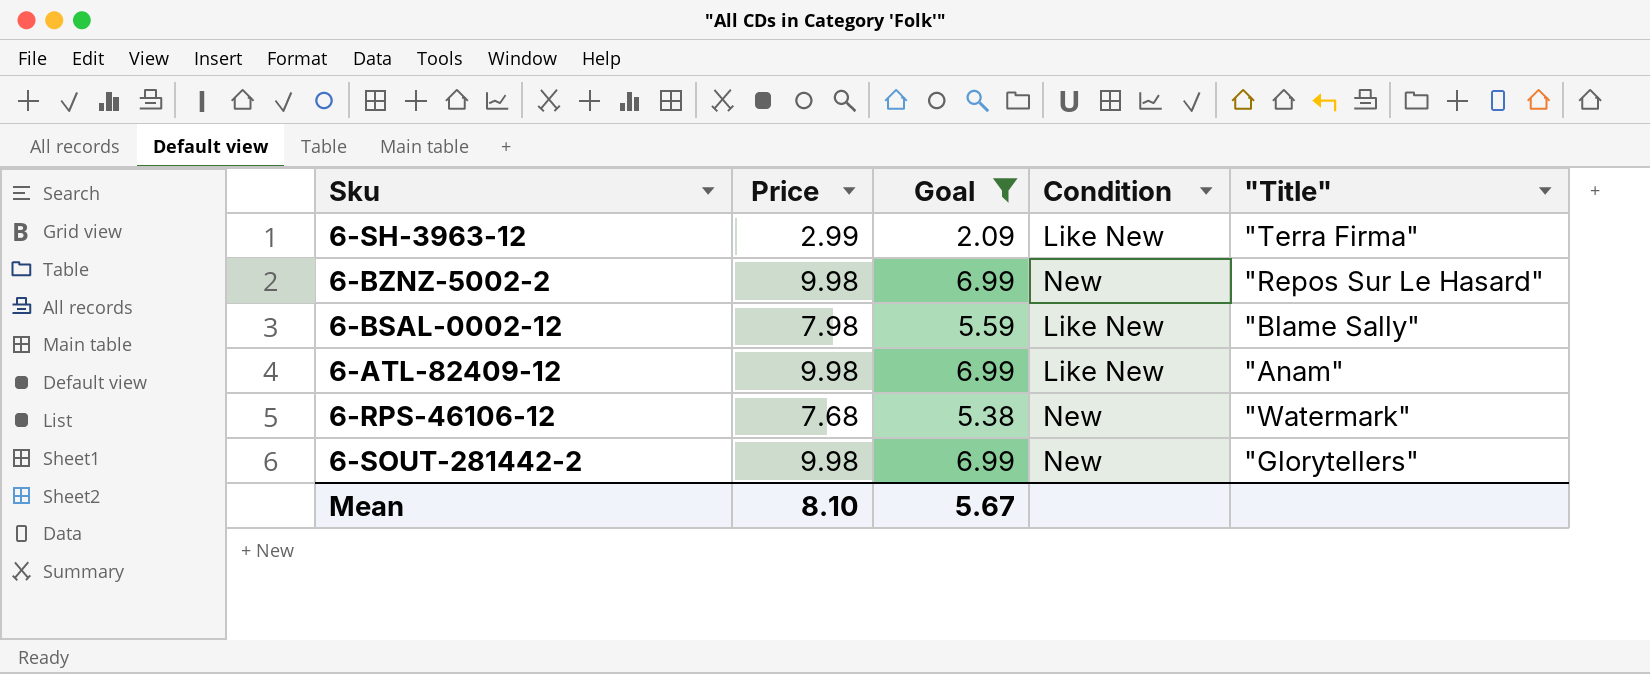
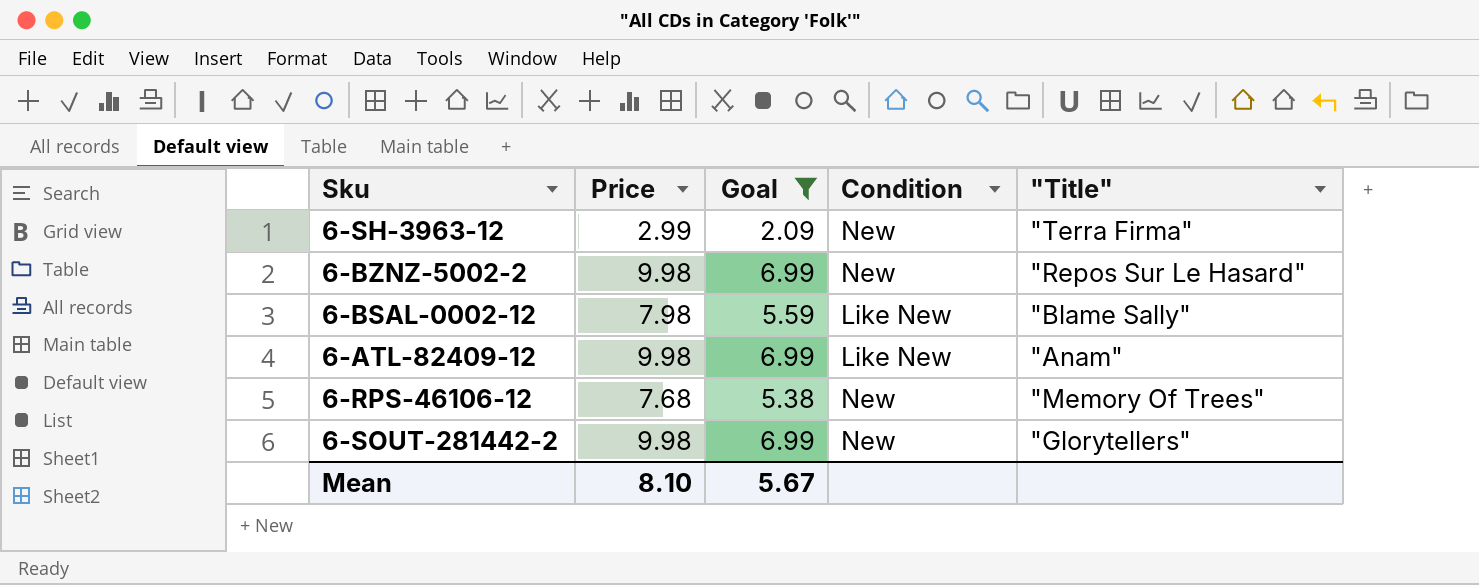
6-SH-3963-12 | Condition: Like New -> New
6-RPS-46106-12 | "Title": "Watermark" -> "Memory Of Trees"

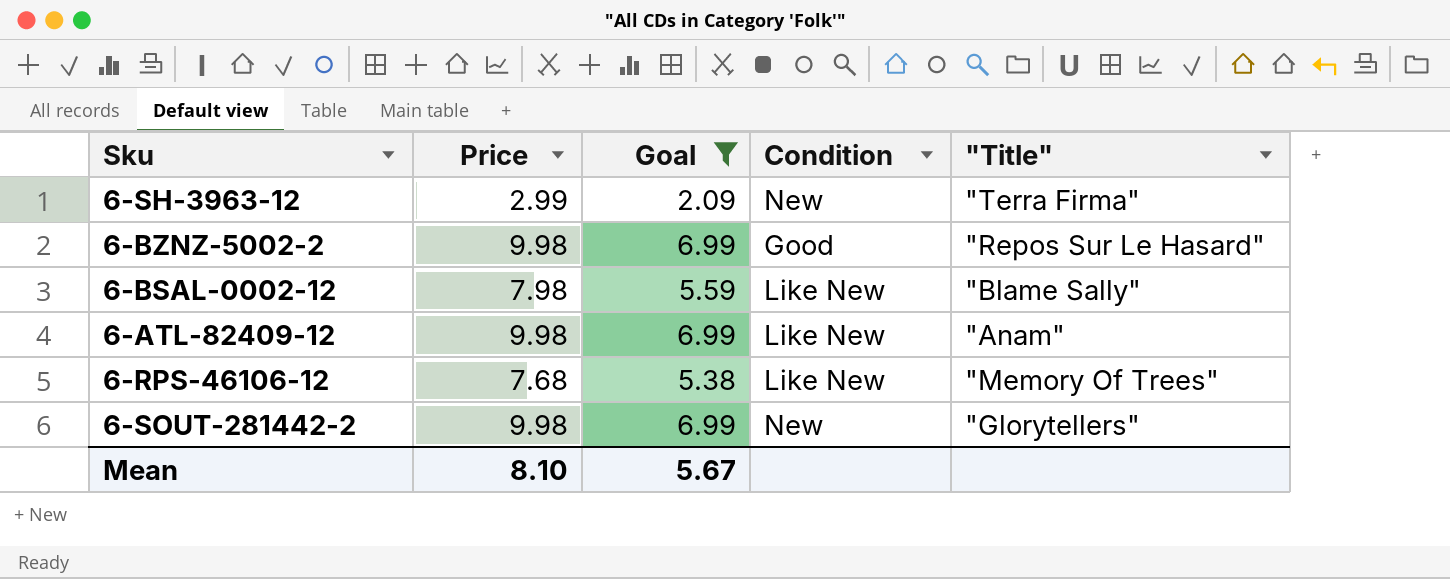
6-BZNZ-5002-2 | Condition: New -> Good
6-RPS-46106-12 | Condition: New -> Like New

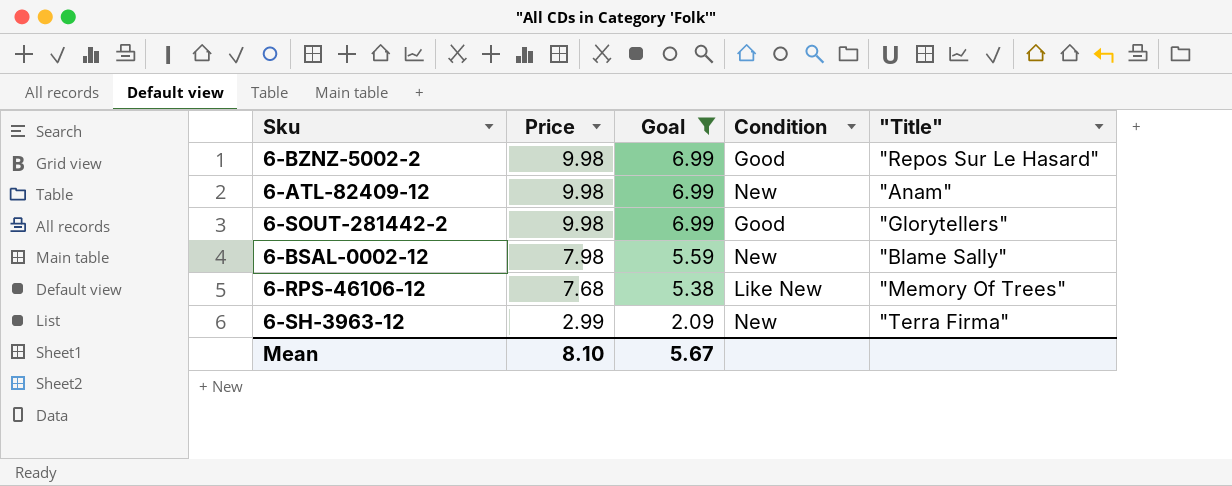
row order: none -> Price descending
6-ATL-82409-12 | Condition: Like New -> New
6-SOUT-281442-2 | Condition: New -> Good
6-BSAL-0002-12 | Condition: Like New -> New

